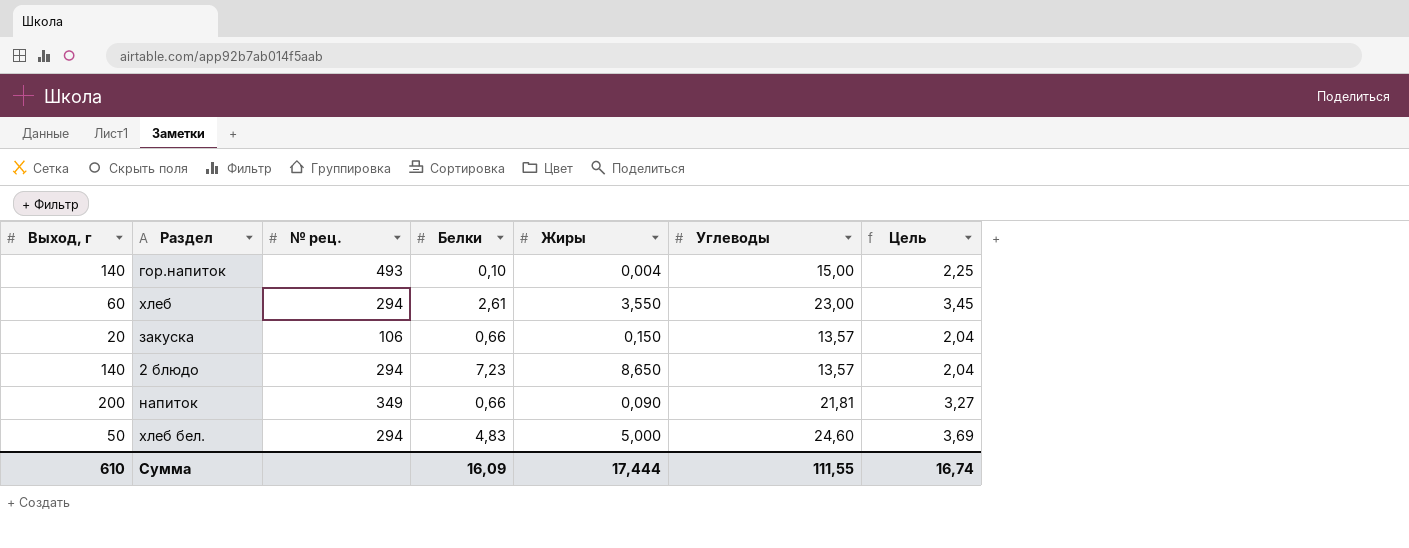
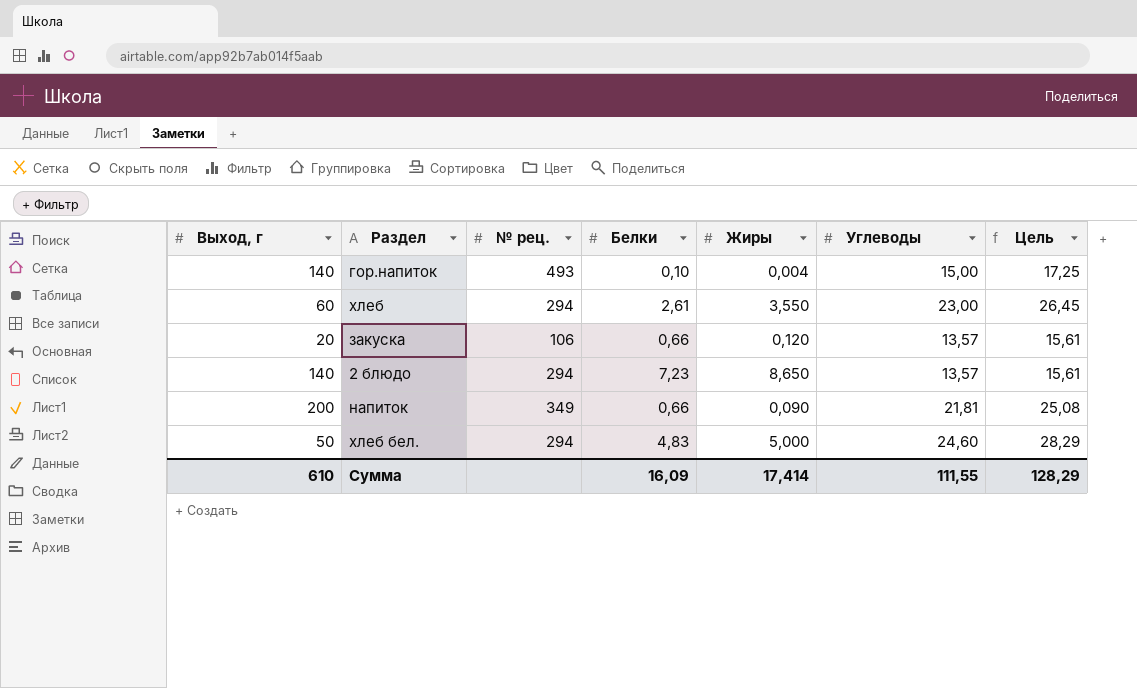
column Цель | formula: [Углеводы] * 0,15 -> [Углеводы] * 1,15
закуска | Жиры: 0,150 -> 0,120
Сумма | Жиры: 17,444 -> 17,414
Сумма | Цель: 16,74 -> 128,29

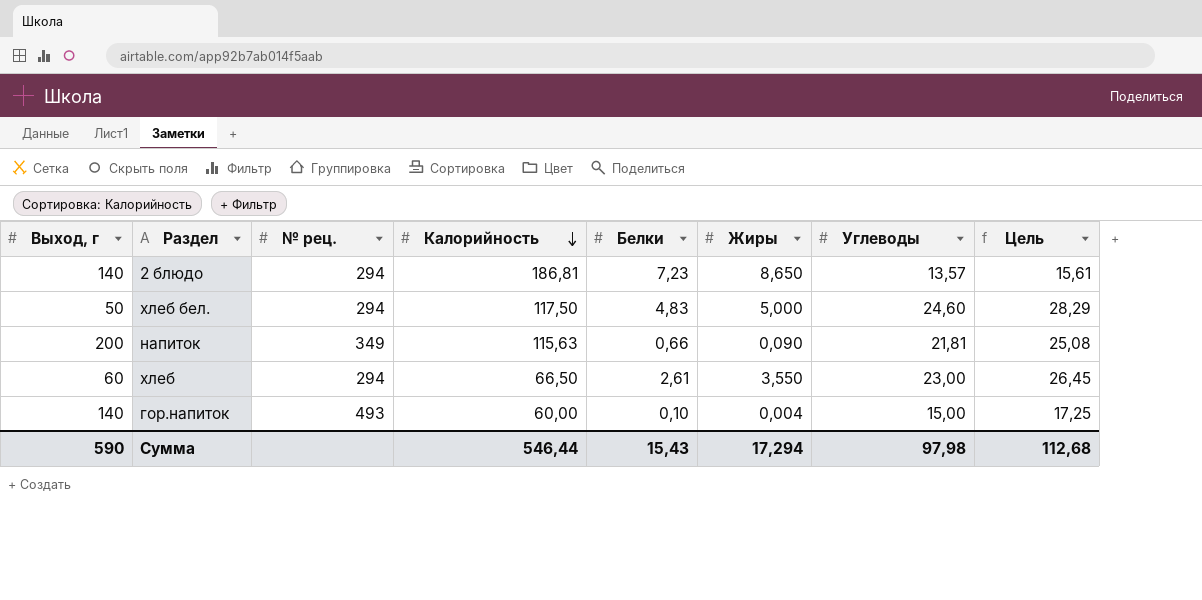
row order: none -> Калорийность descending
column Калорийность | position: none -> 4
row закуска: 20 | 106 | 0,66 | 0,120 | 13,57 | 15,61 -> none
Сумма | Выход, г: 610 -> 590
Сумма | Белки: 16,09 -> 15,43
Сумма | Жиры: 17,414 -> 17,294
Сумма | Углеводы: 111,55 -> 97,98
Сумма | Цель: 128,29 -> 112,68

